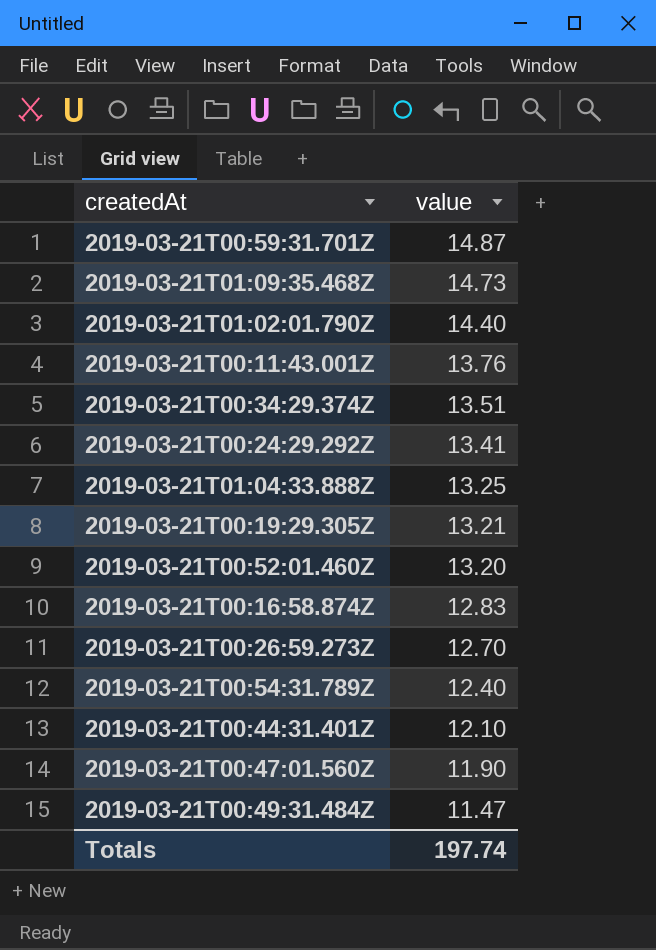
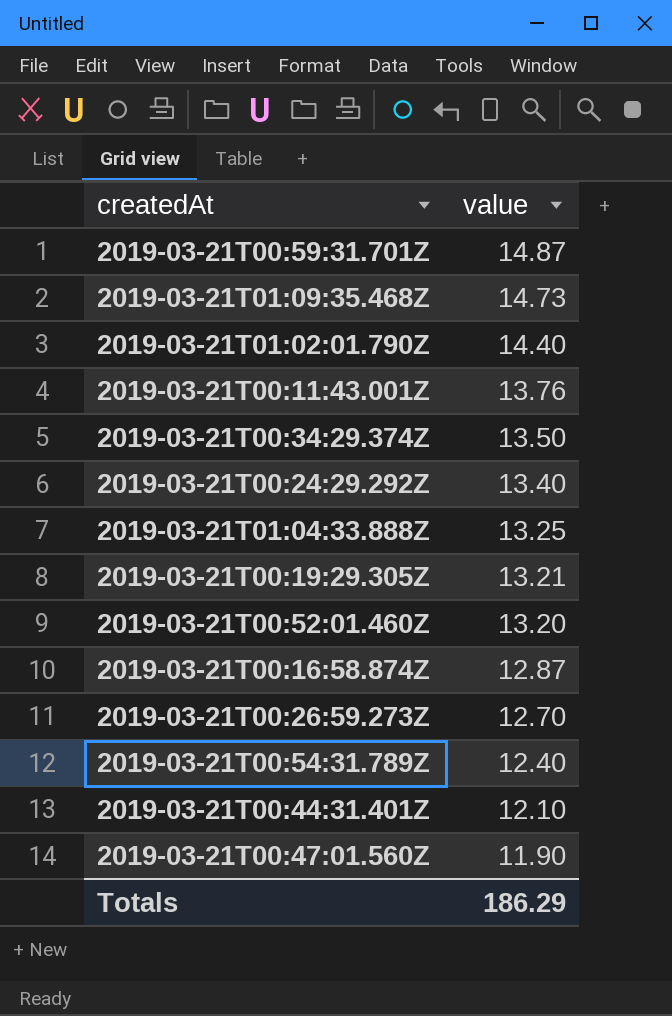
row 2019-03-21T00:49:31.484Z: 11.47 -> none
2019-03-21T00:34:29.374Z | value: 13.51 -> 13.50
2019-03-21T00:24:29.292Z | value: 13.41 -> 13.40
2019-03-21T00:16:58.874Z | value: 12.83 -> 12.87
Totals | value: 197.74 -> 186.29

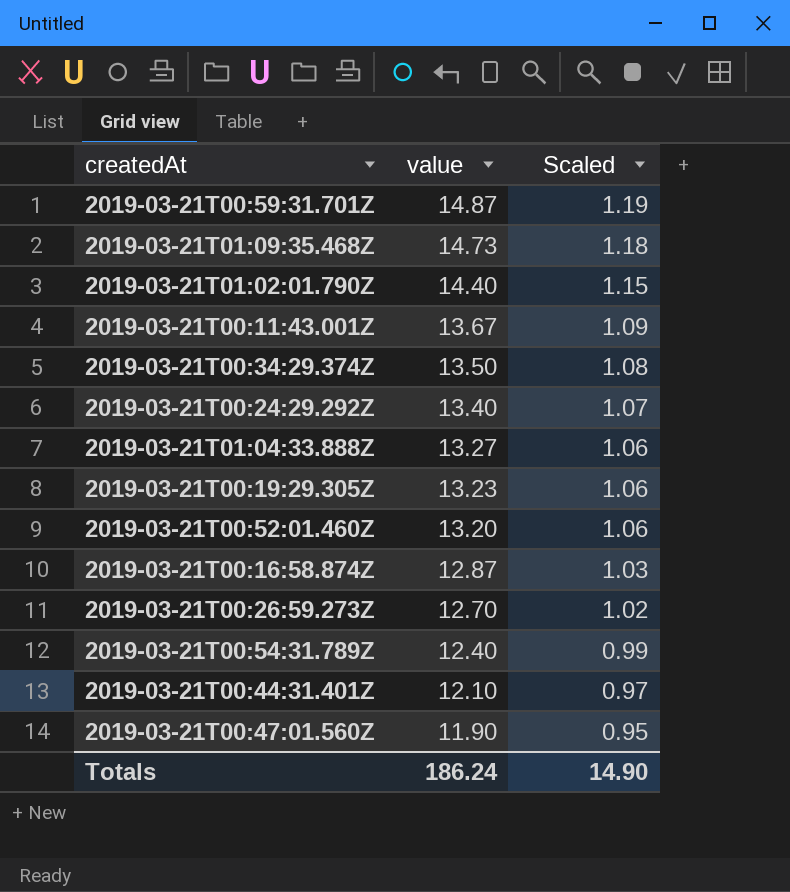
column Scaled | formula: none -> [value] * 0.08
2019-03-21T00:11:43.001Z | value: 13.76 -> 13.67
2019-03-21T01:04:33.888Z | value: 13.25 -> 13.27
2019-03-21T00:19:29.305Z | value: 13.21 -> 13.23
Totals | value: 186.29 -> 186.24

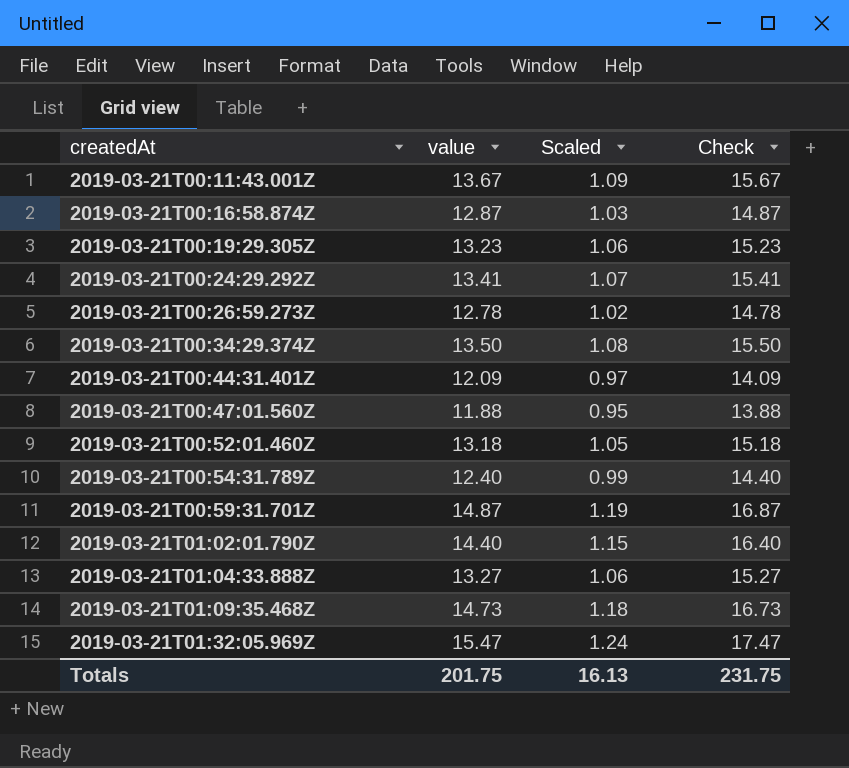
row order: value descending -> createdAt ascending
column Check | formula: none -> [value] + 2
2019-03-21T00:24:29.292Z | value: 13.40 -> 13.41
2019-03-21T00:26:59.273Z | value: 12.70 -> 12.78
2019-03-21T00:44:31.401Z | value: 12.10 -> 12.09
2019-03-21T00:47:01.560Z | value: 11.90 -> 11.88
2019-03-21T00:52:01.460Z | value: 13.20 -> 13.18
2019-03-21T00:52:01.460Z | Scaled: 1.06 -> 1.05
row 2019-03-21T01:32:05.969Z: none -> 15.47 | 1.24 | 17.47
Totals | value: 186.24 -> 201.75
Totals | Scaled: 14.90 -> 16.13

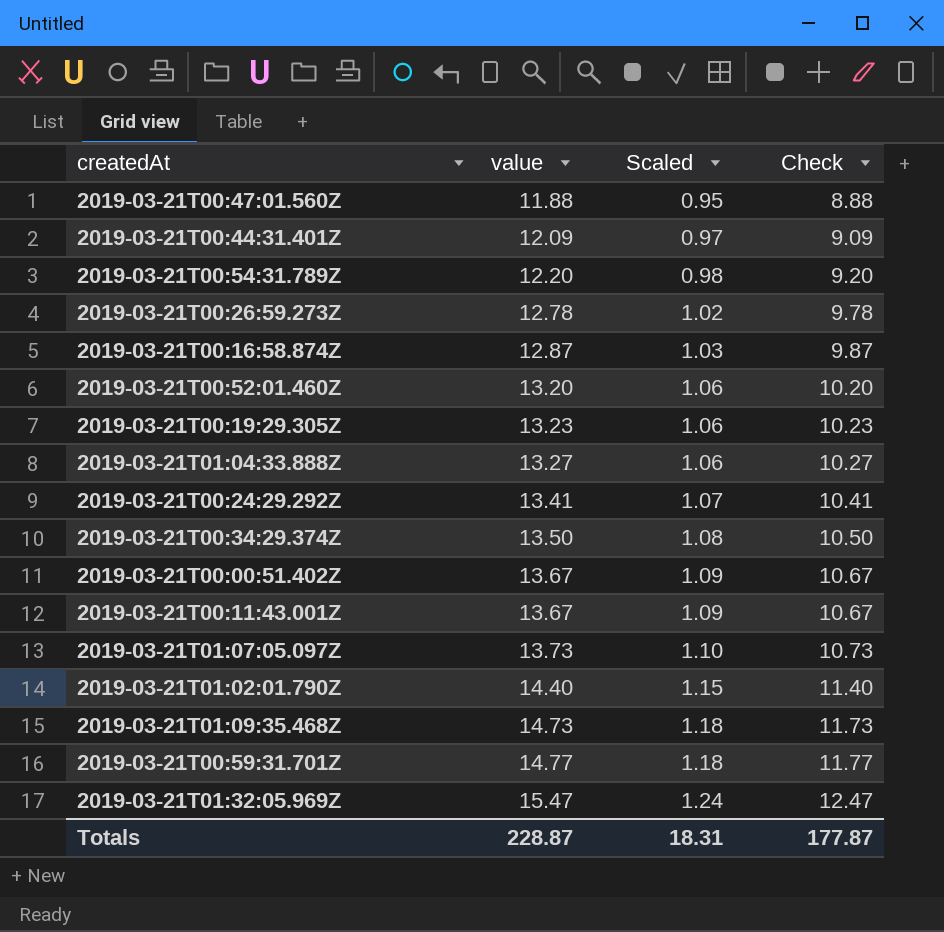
row order: createdAt ascending -> value ascending
column Check | formula: [value] + 2 -> [value] - 3
2019-03-21T00:54:31.789Z | value: 12.40 -> 12.20
2019-03-21T00:54:31.789Z | Scaled: 0.99 -> 0.98
2019-03-21T00:52:01.460Z | value: 13.18 -> 13.20
2019-03-21T00:52:01.460Z | Scaled: 1.05 -> 1.06
row 2019-03-21T00:00:51.402Z: none -> 13.67 | 1.09 | 10.67
row 2019-03-21T01:07:05.097Z: none -> 13.73 | 1.10 | 10.73
2019-03-21T00:59:31.701Z | value: 14.87 -> 14.77
2019-03-21T00:59:31.701Z | Scaled: 1.19 -> 1.18
Totals | value: 201.75 -> 228.87
Totals | Scaled: 16.13 -> 18.31
Totals | Check: 231.75 -> 177.87

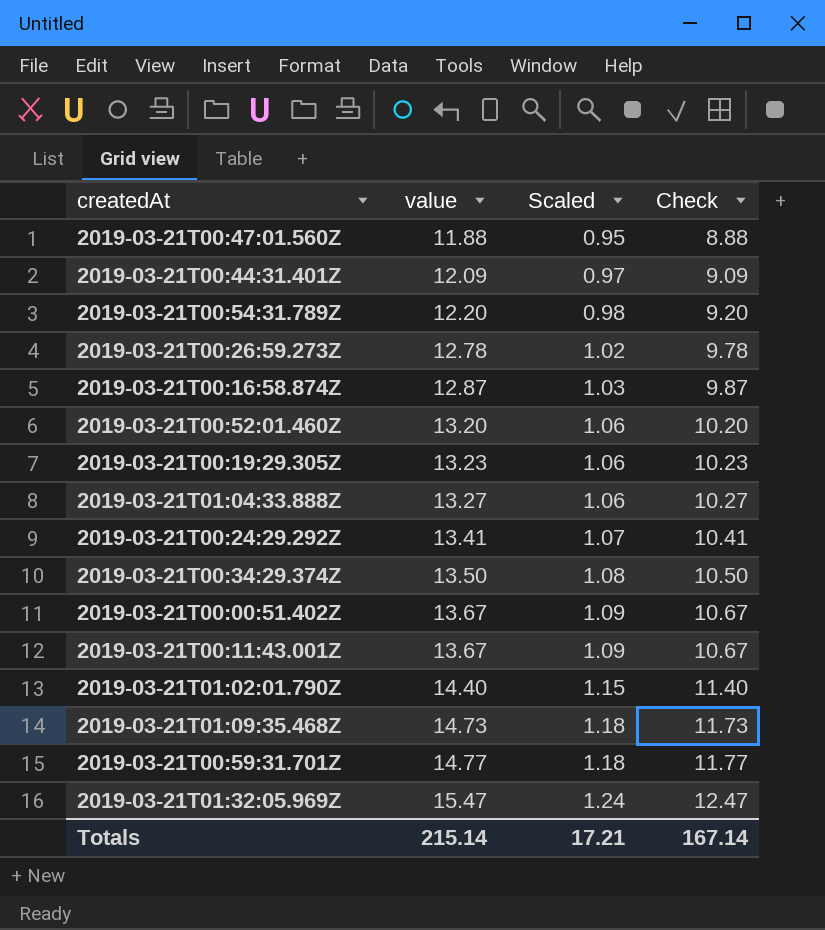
row 2019-03-21T01:07:05.097Z: 13.73 | 1.10 | 10.73 -> none
Totals | value: 228.87 -> 215.14
Totals | Scaled: 18.31 -> 17.21
Totals | Check: 177.87 -> 167.14

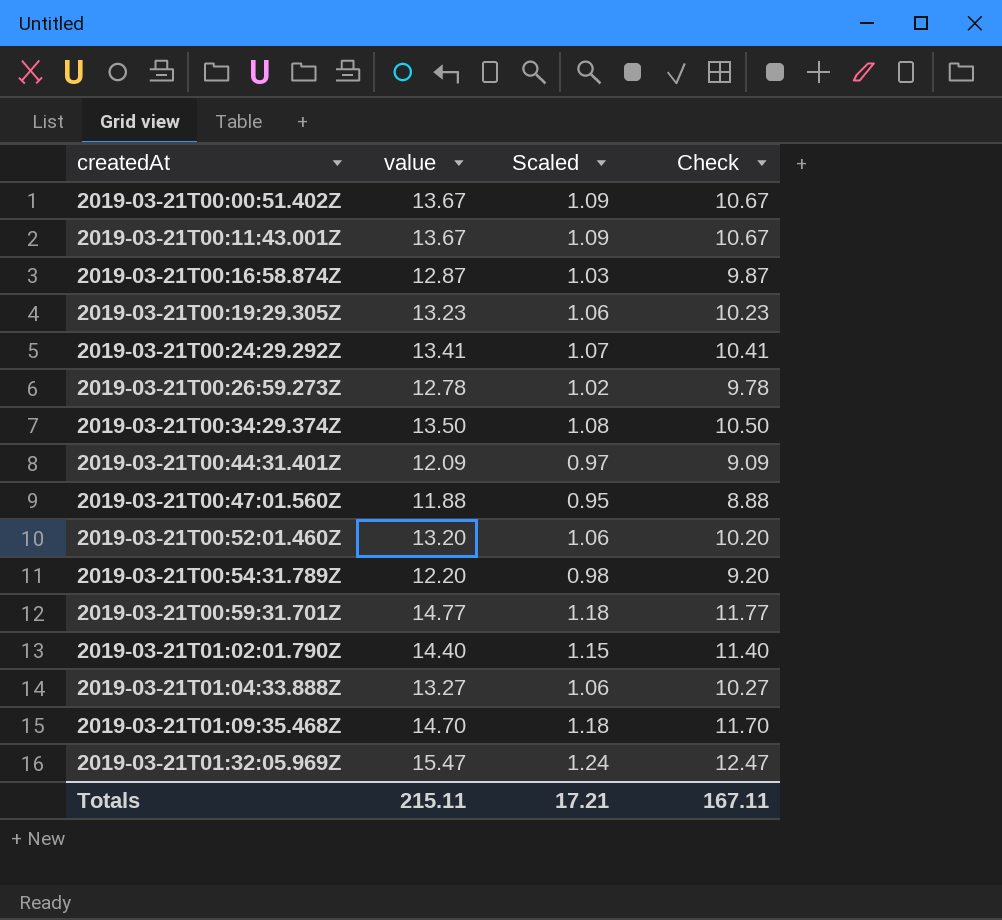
row order: value ascending -> createdAt ascending
2019-03-21T01:09:35.468Z | value: 14.73 -> 14.70
2019-03-21T01:09:35.468Z | Check: 11.73 -> 11.70
Totals | value: 215.14 -> 215.11
Totals | Check: 167.14 -> 167.11

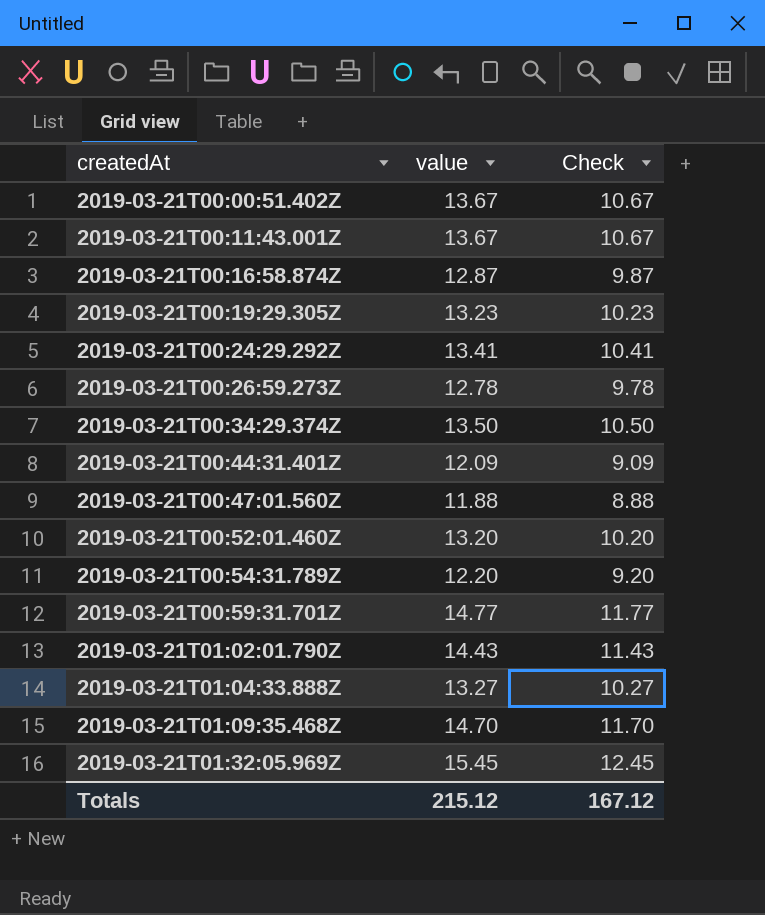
column Scaled | formula: [value] * 0.08 -> none
2019-03-21T01:02:01.790Z | value: 14.40 -> 14.43
2019-03-21T01:02:01.790Z | Check: 11.40 -> 11.43
2019-03-21T01:32:05.969Z | value: 15.47 -> 15.45
2019-03-21T01:32:05.969Z | Check: 12.47 -> 12.45
Totals | value: 215.11 -> 215.12
Totals | Check: 167.11 -> 167.12

